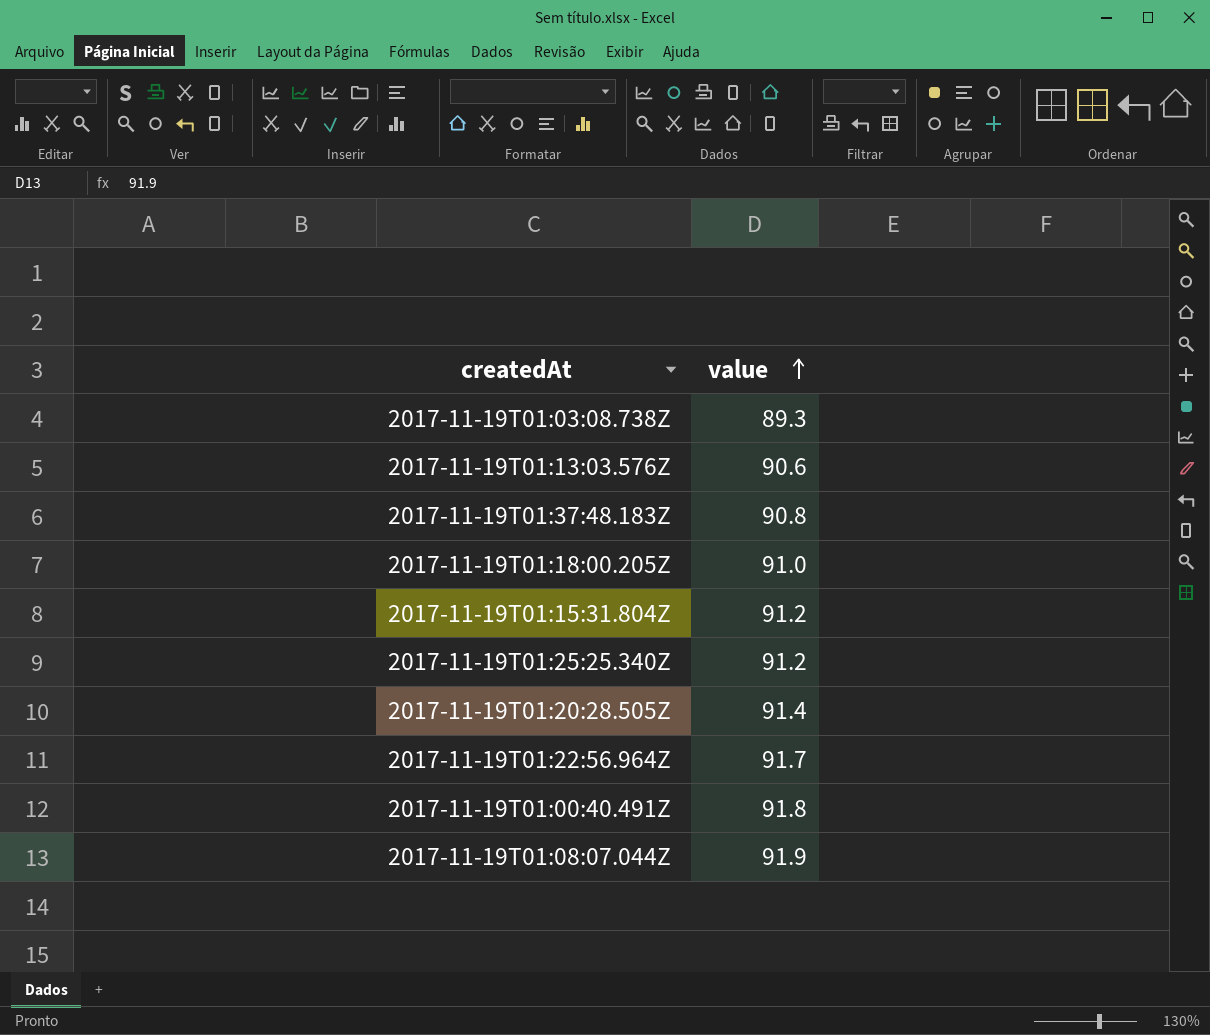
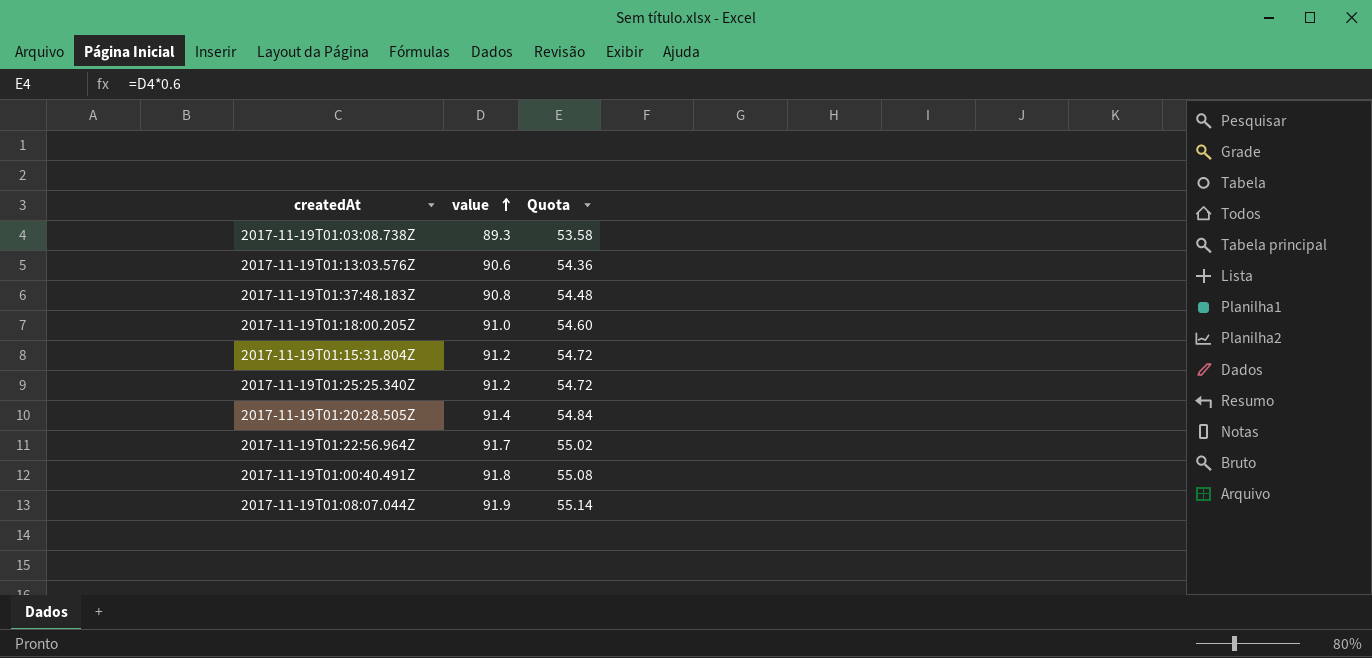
column Quota | formula: none -> [value] * 0.6

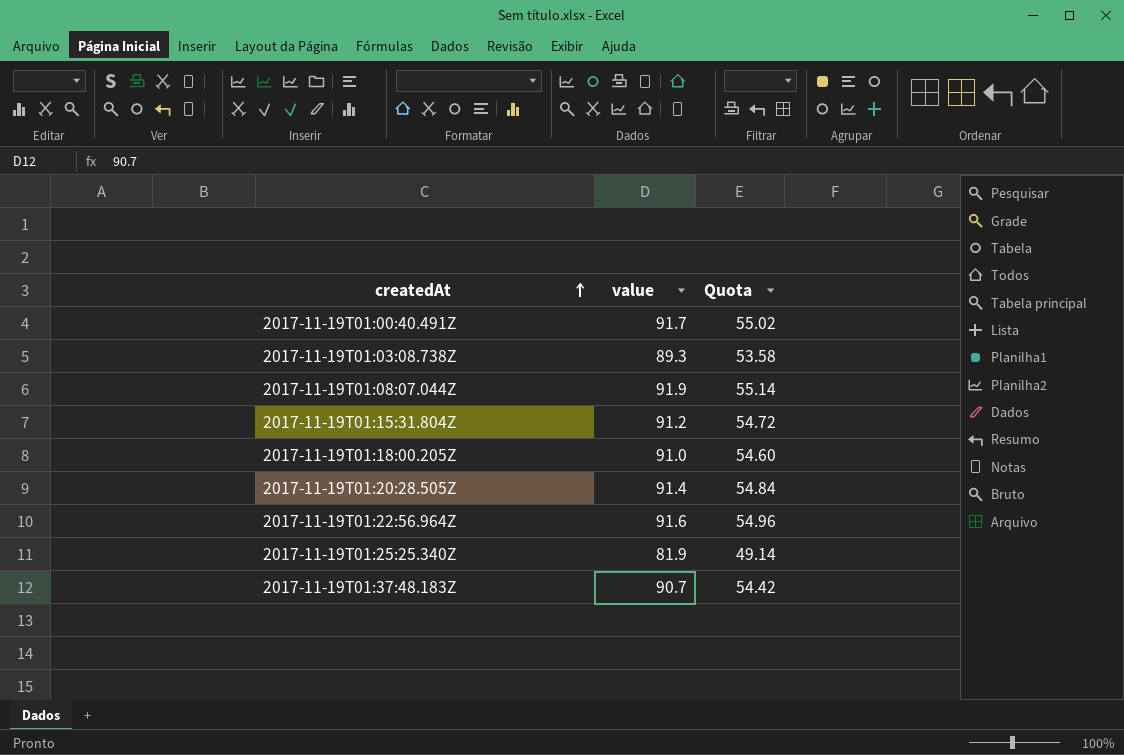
row order: value ascending -> createdAt ascending
row 2017-11-19T01:13:03.576Z: 90.6 | 54.36 -> none
2017-11-19T01:00:40.491Z | value: 91.8 -> 91.7
2017-11-19T01:00:40.491Z | Quota: 55.08 -> 55.02
2017-11-19T01:22:56.964Z | value: 91.7 -> 91.6
2017-11-19T01:22:56.964Z | Quota: 55.02 -> 54.96
2017-11-19T01:25:25.340Z | value: 91.2 -> 81.9
2017-11-19T01:25:25.340Z | Quota: 54.72 -> 49.14
2017-11-19T01:37:48.183Z | value: 90.8 -> 90.7
2017-11-19T01:37:48.183Z | Quota: 54.48 -> 54.42

